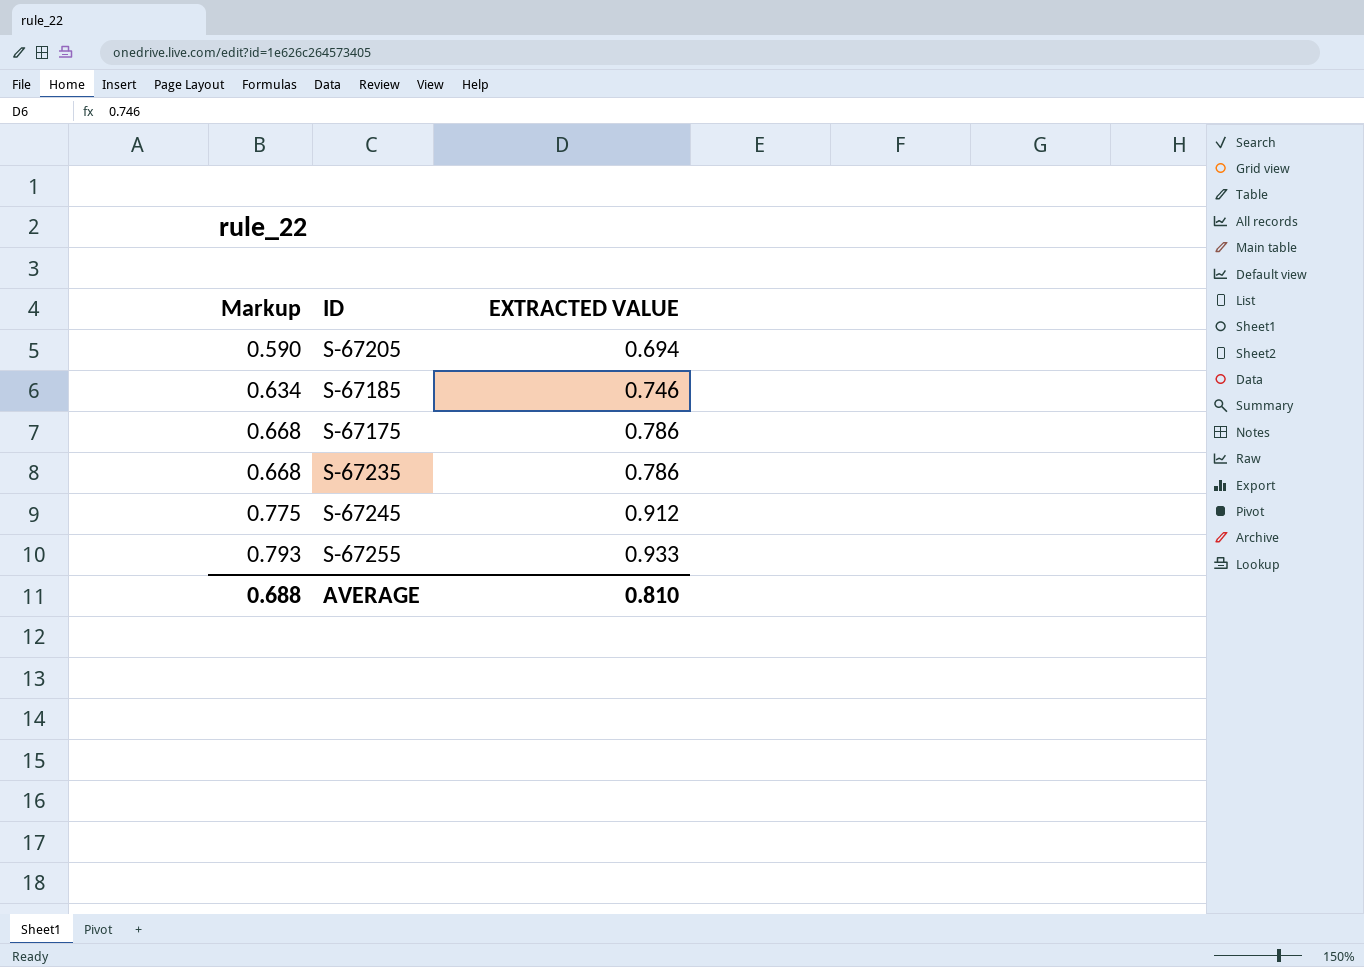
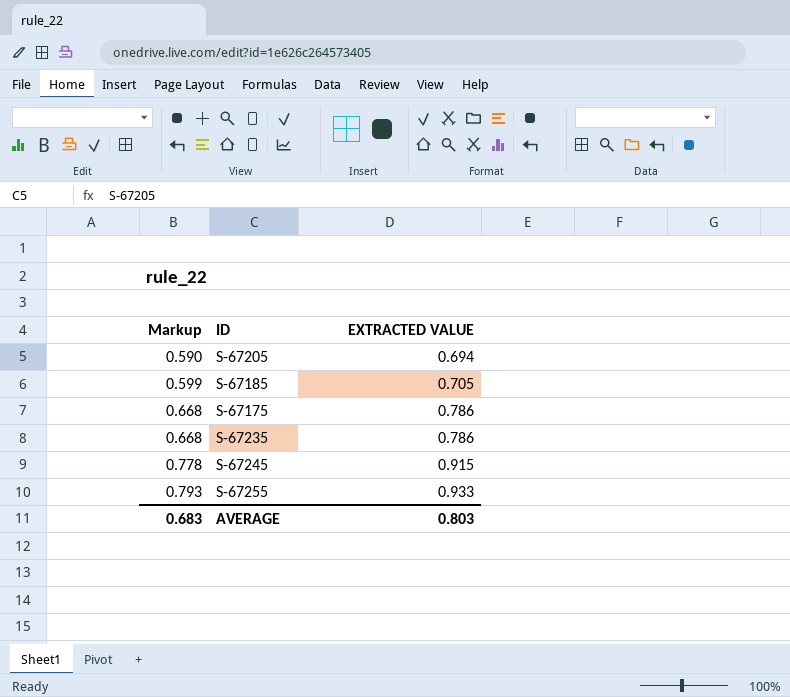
S-67185 | Markup: 0.634 -> 0.599
S-67185 | EXTRACTED VALUE: 0.746 -> 0.705
S-67245 | Markup: 0.775 -> 0.778
S-67245 | EXTRACTED VALUE: 0.912 -> 0.915
AVERAGE | Markup: 0.688 -> 0.683
AVERAGE | EXTRACTED VALUE: 0.810 -> 0.803

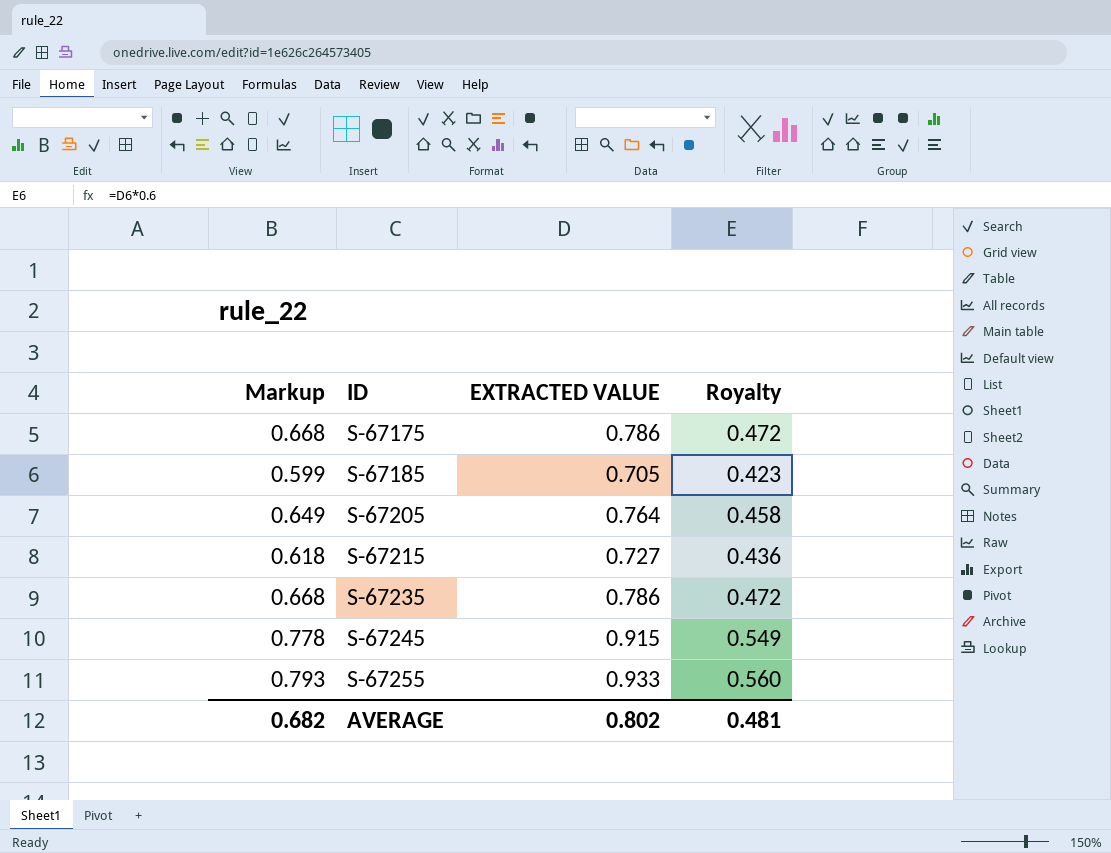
row order: Markup ascending -> ID ascending
column Royalty | formula: none -> [EXTRACTED VALUE] * 0.6
S-67205 | Markup: 0.590 -> 0.649
S-67205 | EXTRACTED VALUE: 0.694 -> 0.764
row S-67215: none -> 0.618 | 0.727 | 0.436
AVERAGE | Markup: 0.683 -> 0.682
AVERAGE | EXTRACTED VALUE: 0.803 -> 0.802

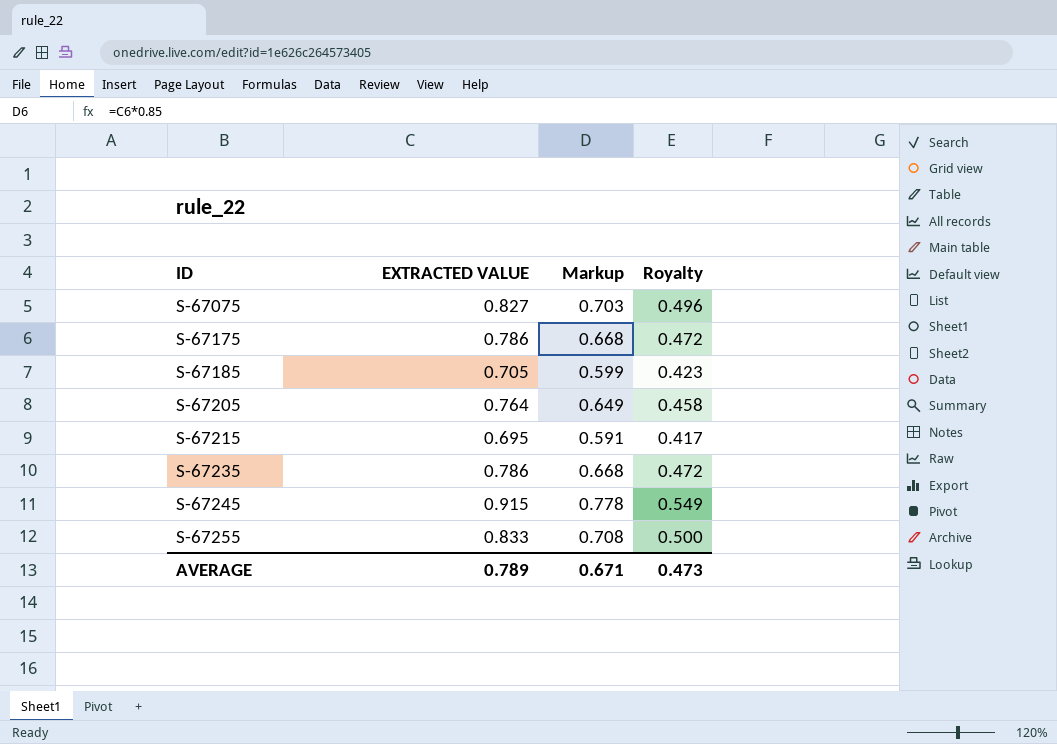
column Markup | position: 1 -> 3
row S-67075: none -> 0.827 | 0.703 | 0.496
S-67215 | EXTRACTED VALUE: 0.727 -> 0.695
S-67215 | Markup: 0.618 -> 0.591
S-67215 | Royalty: 0.436 -> 0.417
S-67255 | EXTRACTED VALUE: 0.933 -> 0.833
S-67255 | Markup: 0.793 -> 0.708
S-67255 | Royalty: 0.560 -> 0.500
AVERAGE | EXTRACTED VALUE: 0.802 -> 0.789
AVERAGE | Markup: 0.682 -> 0.671
AVERAGE | Royalty: 0.481 -> 0.473

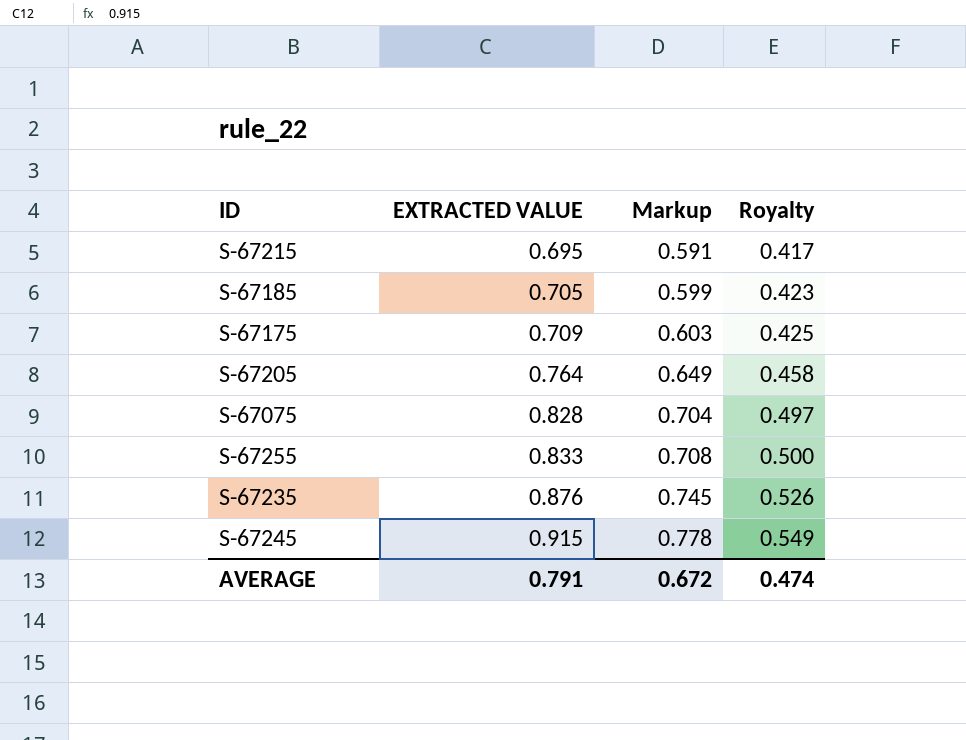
row order: ID ascending -> EXTRACTED VALUE ascending
S-67175 | EXTRACTED VALUE: 0.786 -> 0.709
S-67175 | Markup: 0.668 -> 0.603
S-67175 | Royalty: 0.472 -> 0.425
S-67075 | EXTRACTED VALUE: 0.827 -> 0.828
S-67075 | Markup: 0.703 -> 0.704
S-67075 | Royalty: 0.496 -> 0.497
S-67235 | EXTRACTED VALUE: 0.786 -> 0.876
S-67235 | Markup: 0.668 -> 0.745
S-67235 | Royalty: 0.472 -> 0.526
AVERAGE | EXTRACTED VALUE: 0.789 -> 0.791
AVERAGE | Markup: 0.671 -> 0.672
AVERAGE | Royalty: 0.473 -> 0.474

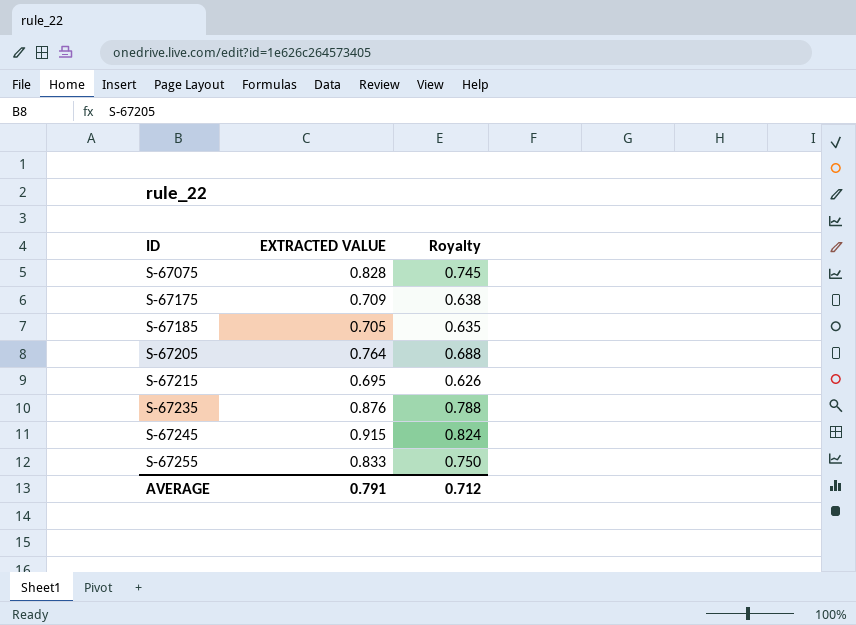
row order: EXTRACTED VALUE ascending -> ID ascending
column Markup | formula: [EXTRACTED VALUE] * 0.85 -> none
column Royalty | formula: [EXTRACTED VALUE] * 0.6 -> [EXTRACTED VALUE] * 0.9
AVERAGE | Royalty: 0.474 -> 0.712

